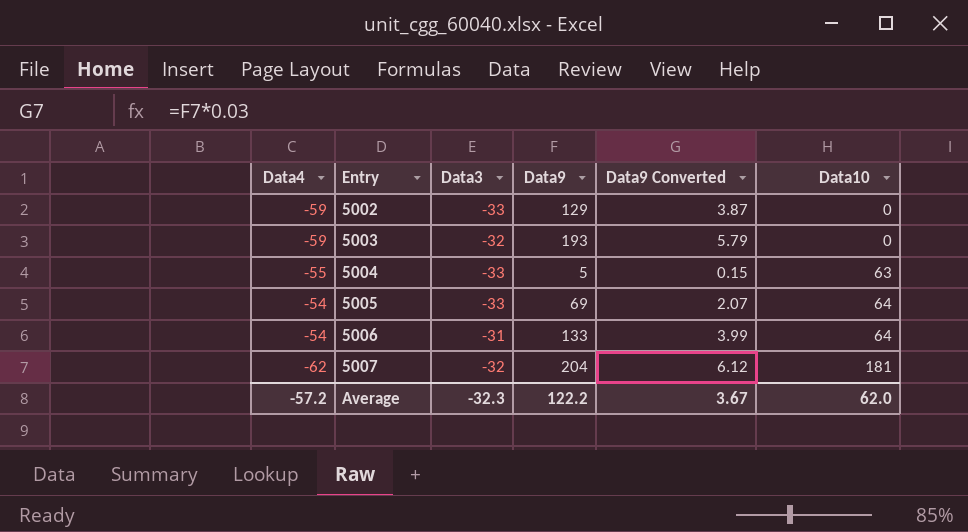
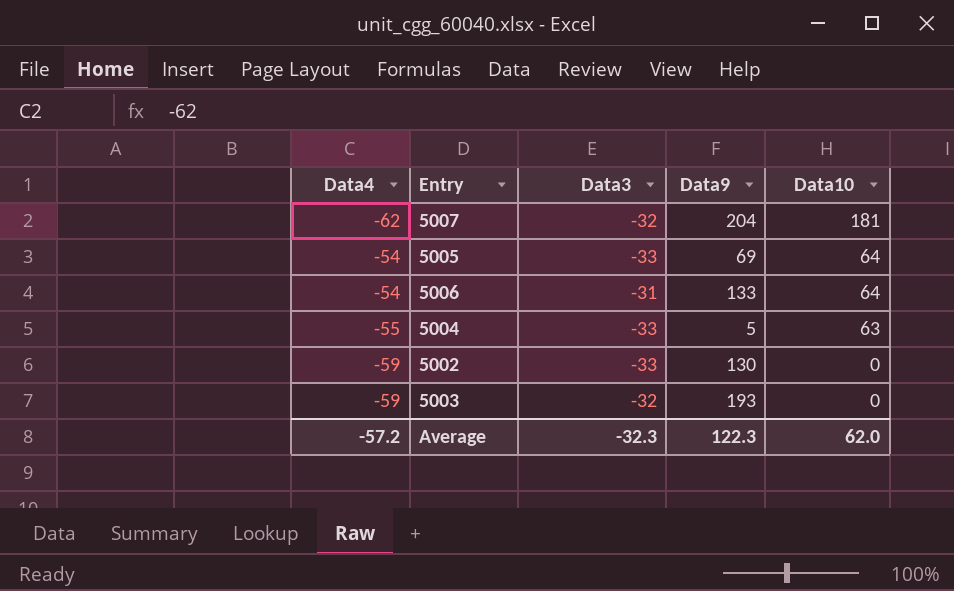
row order: Entry ascending -> Data10 descending
column Data9 Converted | formula: [Data9] * 0.03 -> none
5002 | Data9: 129 -> 130
Average | Data9: 122.2 -> 122.3

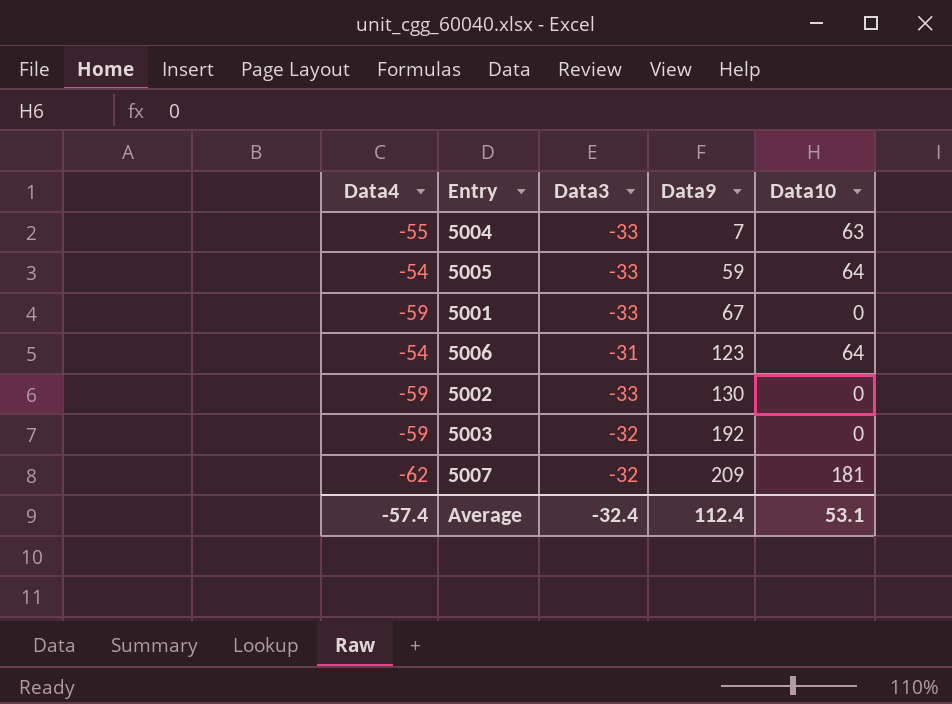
row order: Data10 descending -> Data9 ascending
5004 | Data9: 5 -> 7
5005 | Data9: 69 -> 59
row 5001: none -> -59 | -33 | 67 | 0
5006 | Data9: 133 -> 123
5003 | Data9: 193 -> 192
5007 | Data9: 204 -> 209
Average | Data4: -57.2 -> -57.4
Average | Data3: -32.3 -> -32.4
Average | Data9: 122.3 -> 112.4
Average | Data10: 62.0 -> 53.1

